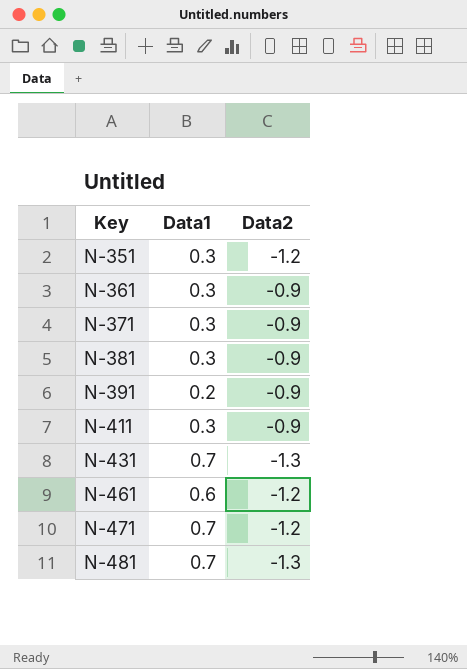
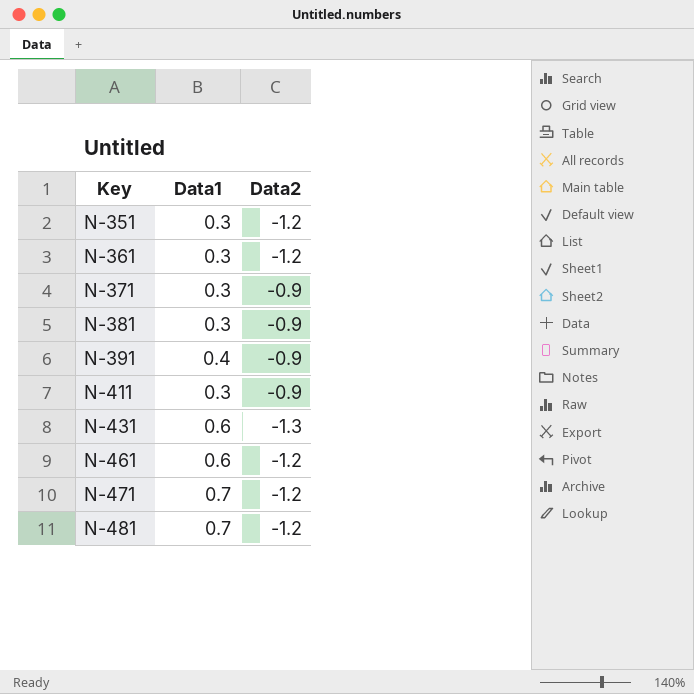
N-361 | Data2: -0.9 -> -1.2
N-391 | Data1: 0.2 -> 0.4
N-431 | Data1: 0.7 -> 0.6
N-481 | Data2: -1.3 -> -1.2

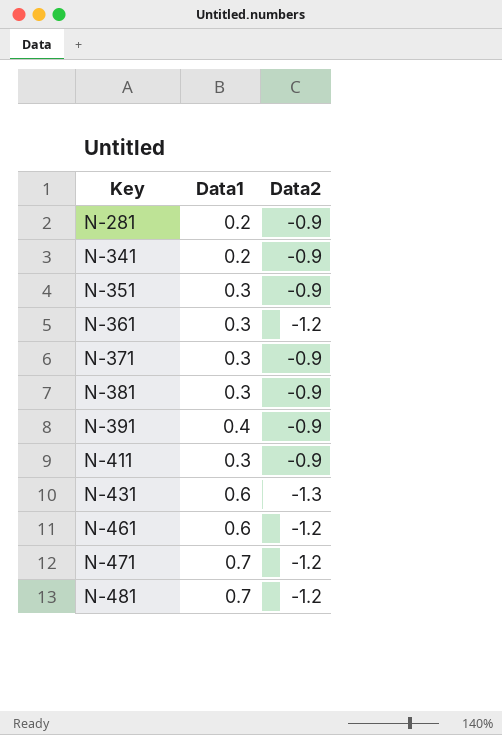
row N-281: none -> 0.2 | -0.9
row N-341: none -> 0.2 | -0.9
N-351 | Data2: -1.2 -> -0.9

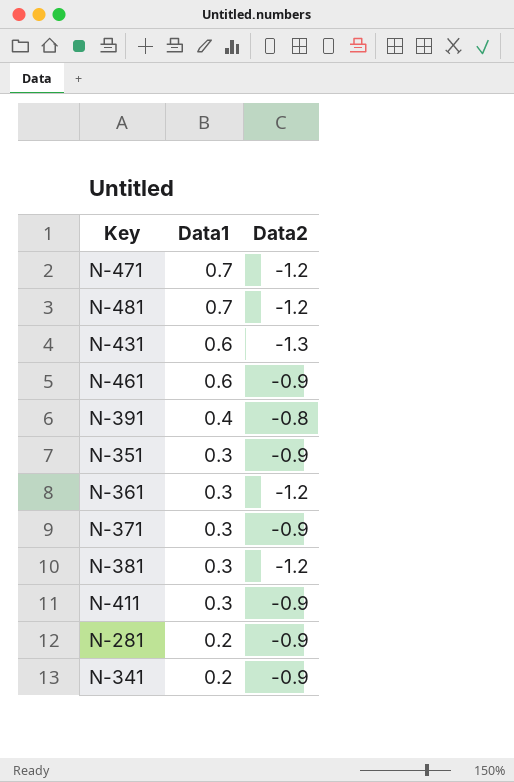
row order: Key ascending -> Data1 descending
N-461 | Data2: -1.2 -> -0.9
N-391 | Data2: -0.9 -> -0.8
N-381 | Data2: -0.9 -> -1.2

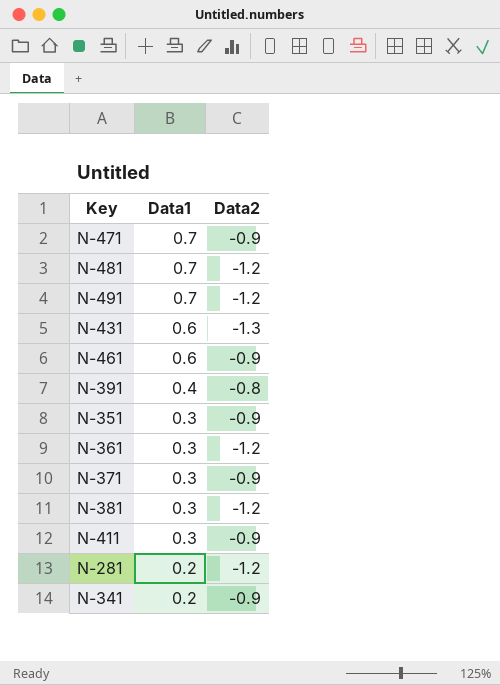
N-471 | Data2: -1.2 -> -0.9
row N-491: none -> 0.7 | -1.2
N-281 | Data2: -0.9 -> -1.2

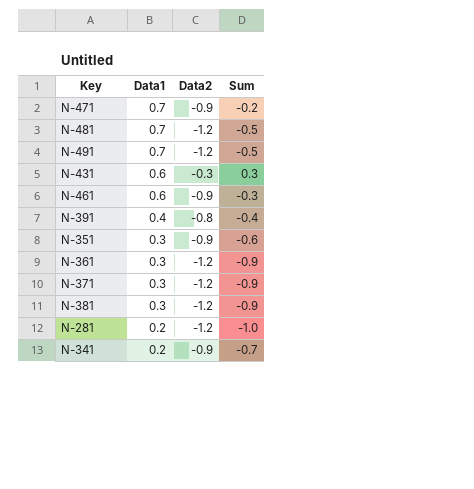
column Sum | formula: none -> [Data1] + [Data2]
row N-411: 0.3 | -0.9 -> none
N-431 | Data2: -1.3 -> -0.3
N-371 | Data2: -0.9 -> -1.2

